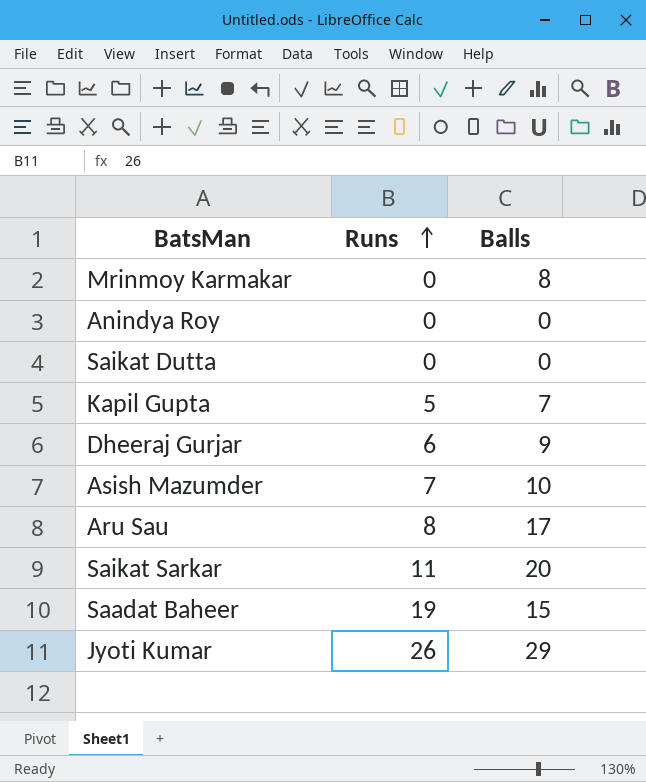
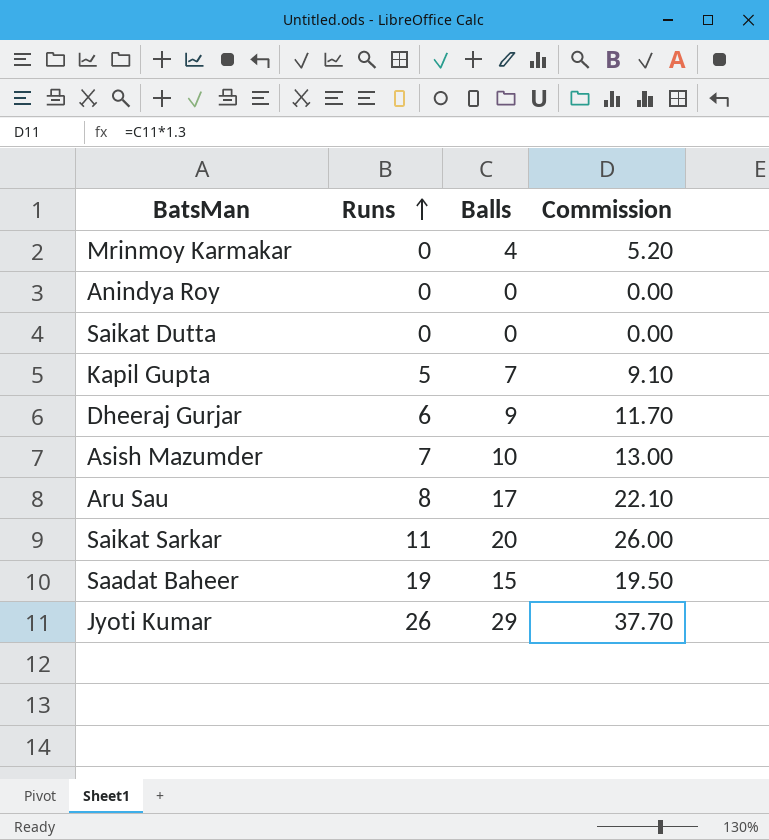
column Commission | formula: none -> [Balls] * 1.3
Mrinmoy Karmakar | Balls: 8 -> 4

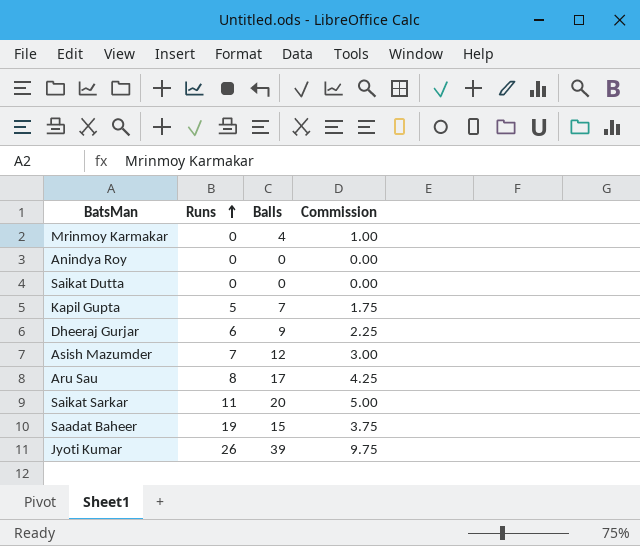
column Commission | formula: [Balls] * 1.3 -> [Balls] * 0.25
Asish Mazumder | Balls: 10 -> 12
Jyoti Kumar | Balls: 29 -> 39

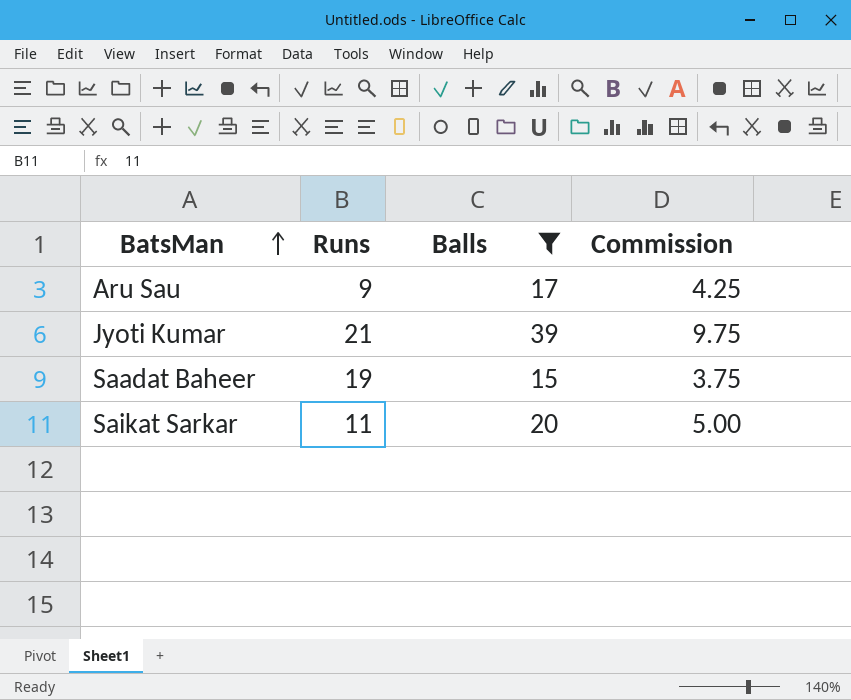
filter: none -> Balls >= 15
row order: Runs ascending -> BatsMan ascending
Aru Sau | Runs: 8 -> 9
Jyoti Kumar | Runs: 26 -> 21

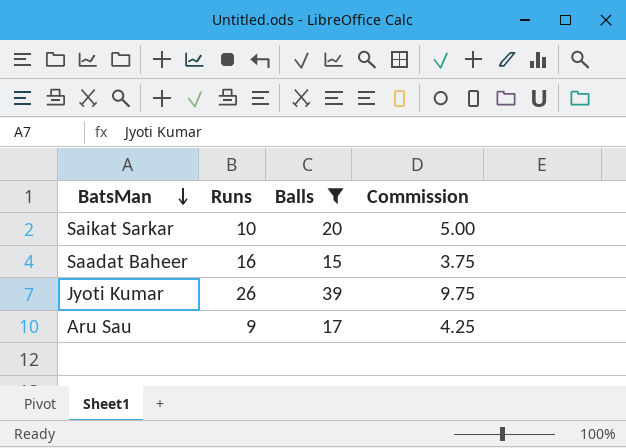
row order: BatsMan ascending -> BatsMan descending
Saikat Sarkar | Runs: 11 -> 10
Saadat Baheer | Runs: 19 -> 16
Jyoti Kumar | Runs: 21 -> 26

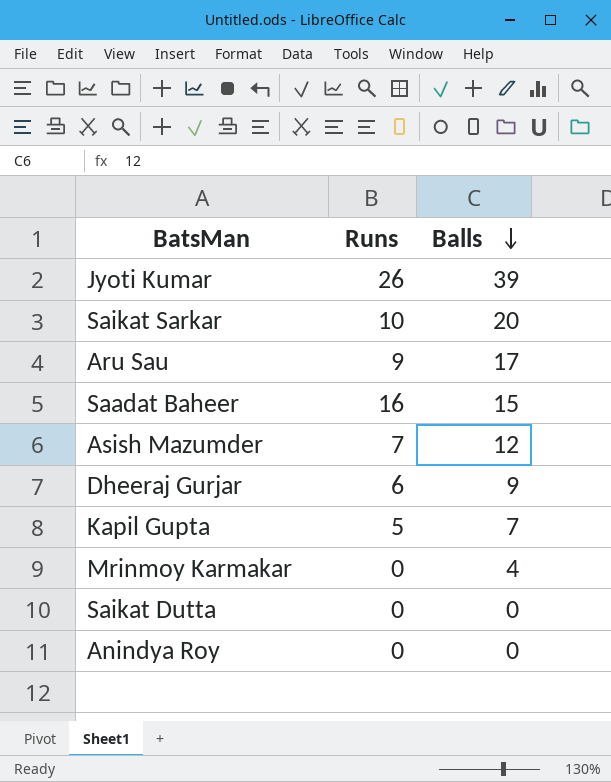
filter: Balls >= 15 -> none
row order: BatsMan descending -> Balls descending
column Commission | formula: [Balls] * 0.25 -> none

